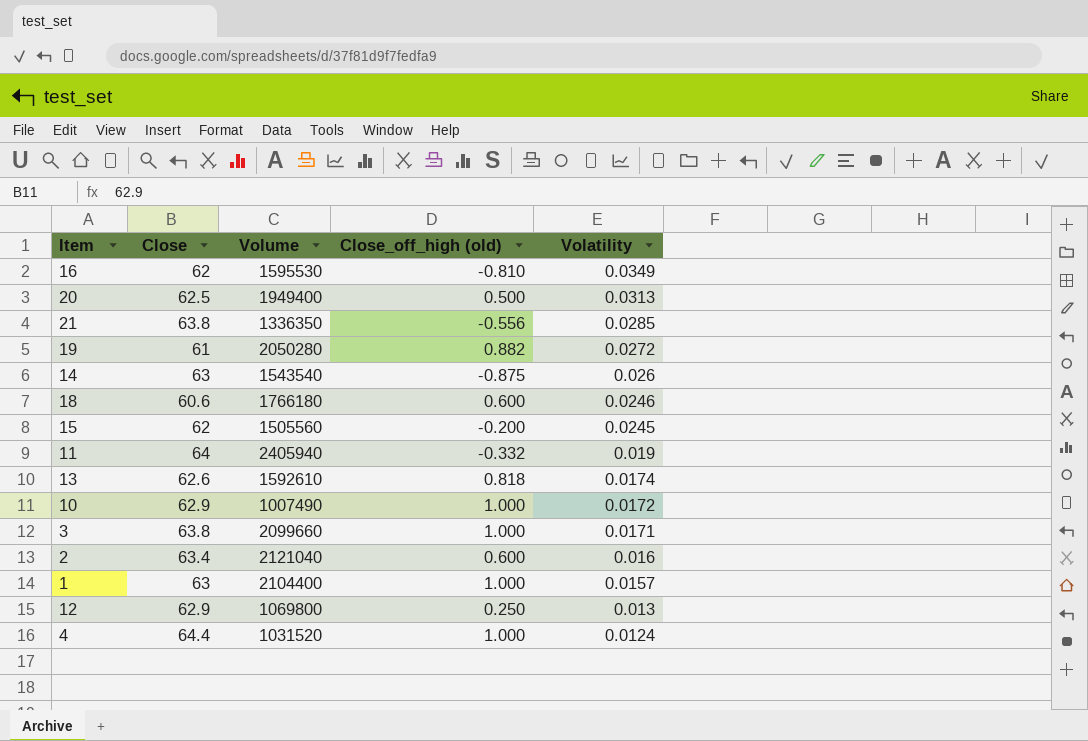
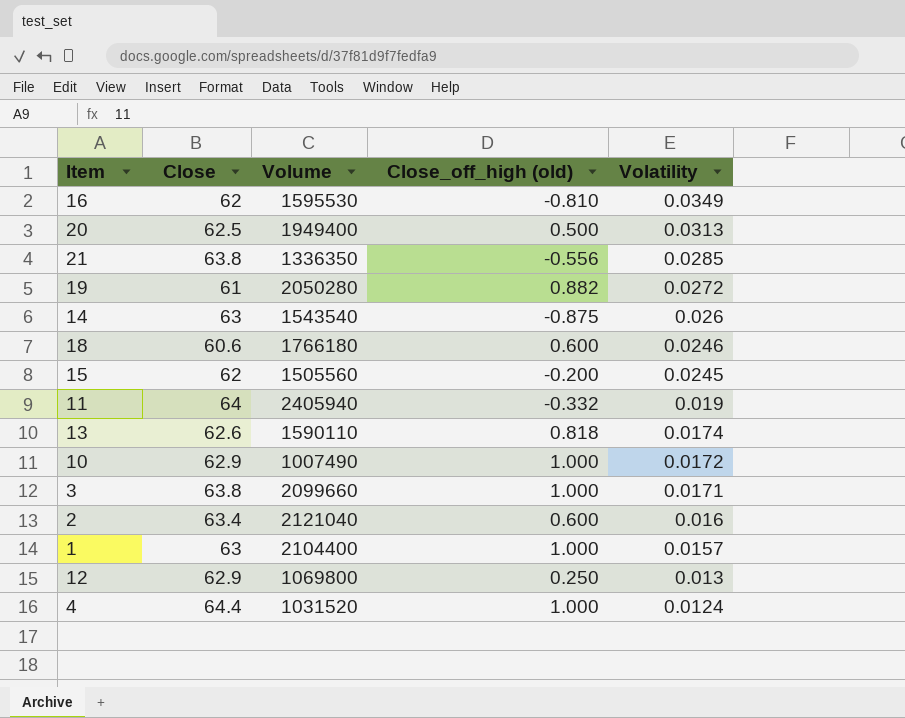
13 | Volume: 1592610 -> 1590110

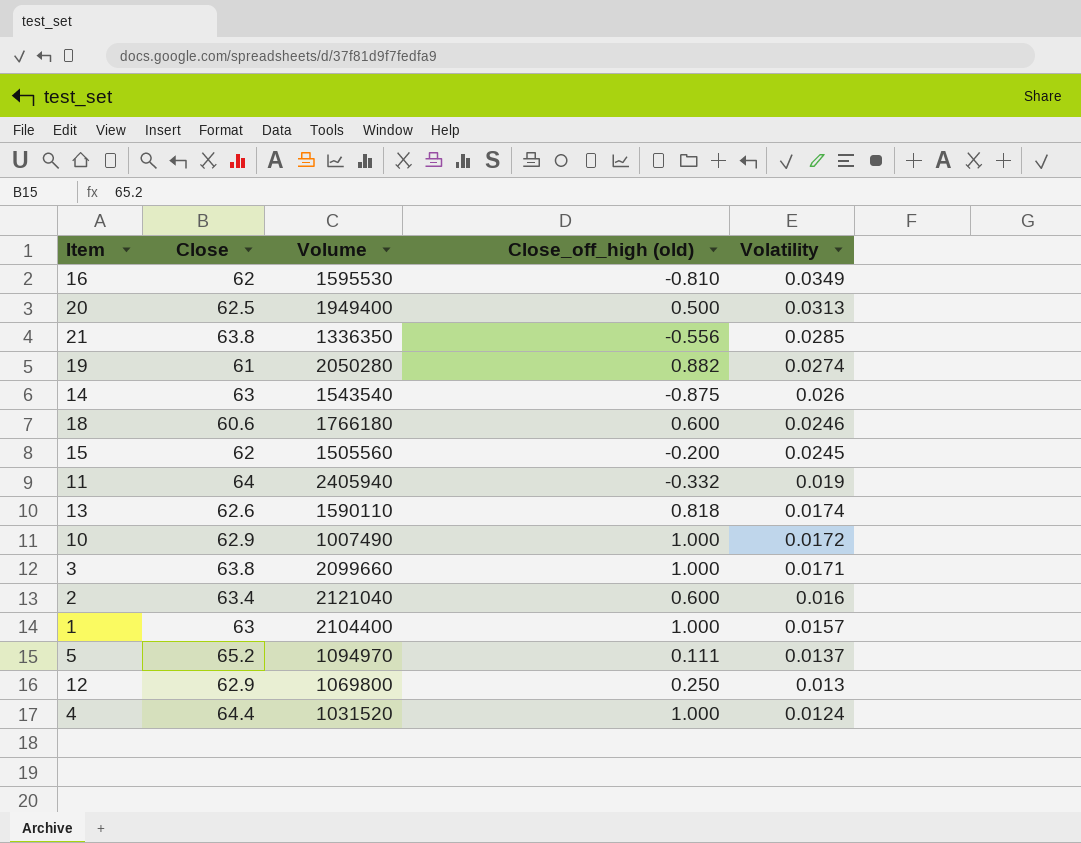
19 | Volatility: 0.0272 -> 0.0274
row 5: none -> 65.2 | 1094970 | 0.111 | 0.0137

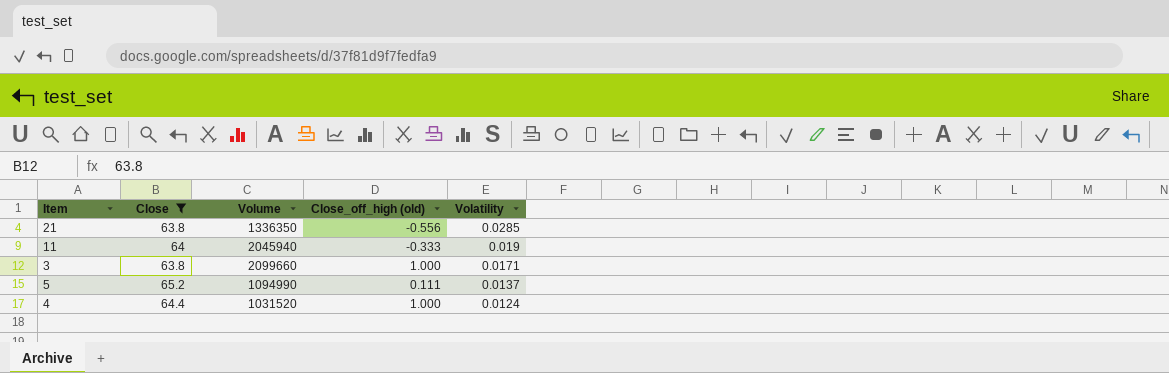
filter: none -> Close >= 63.8
11 | Volume: 2405940 -> 2045940
11 | Close_off_high (old): -0.332 -> -0.333
5 | Volume: 1094970 -> 1094990

